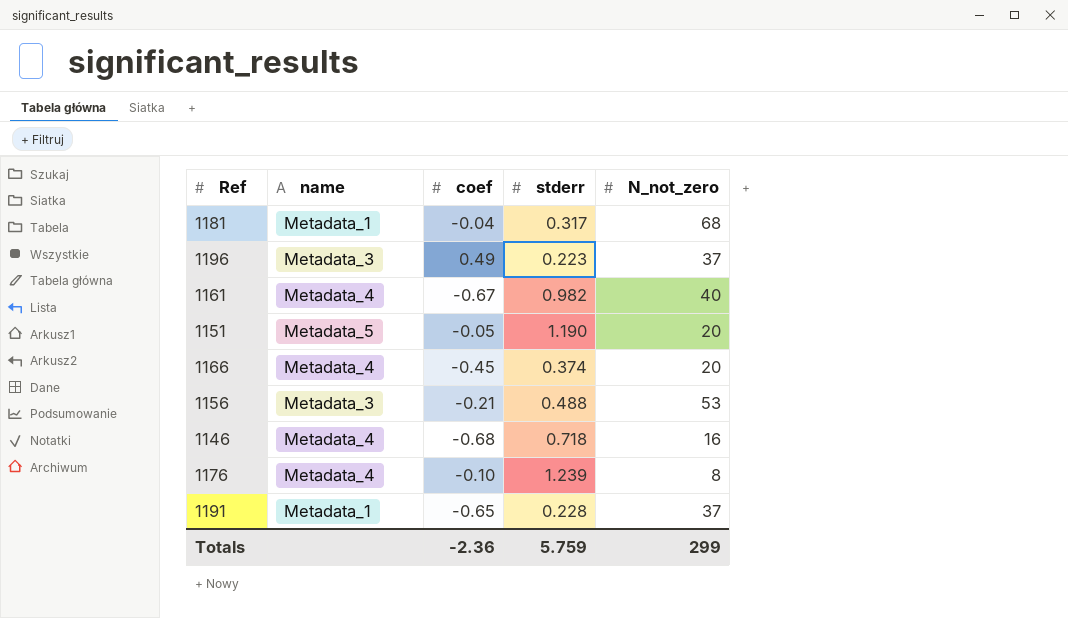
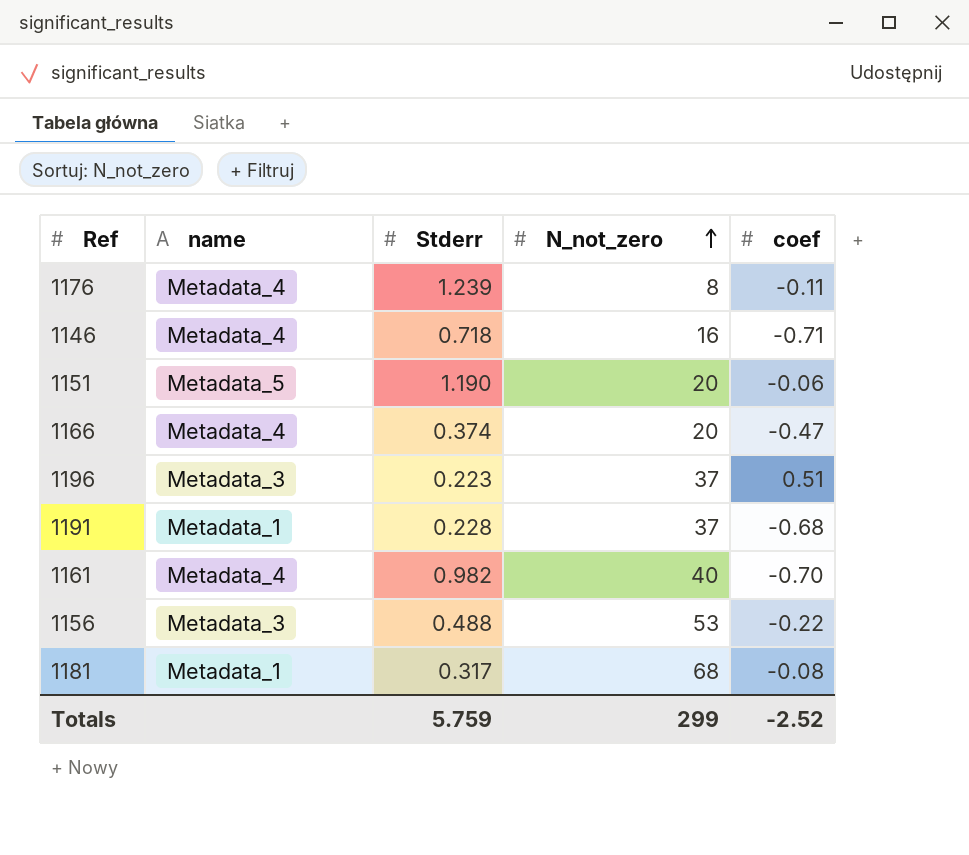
row order: none -> N_not_zero ascending
column name: stderr -> Stderr
column coef | position: 3 -> 5
1176 | coef: -0.10 -> -0.11
1146 | coef: -0.68 -> -0.71
1151 | coef: -0.05 -> -0.06
1166 | coef: -0.45 -> -0.47
1196 | coef: 0.49 -> 0.51
1191 | coef: -0.65 -> -0.68
1161 | coef: -0.67 -> -0.70
1156 | coef: -0.21 -> -0.22
1181 | coef: -0.04 -> -0.08
Totals | coef: -2.36 -> -2.52

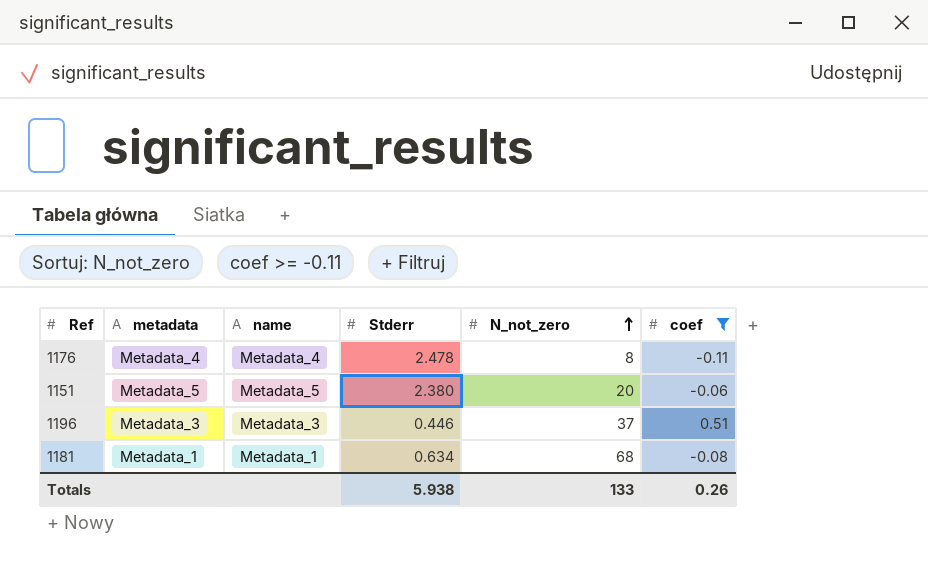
filter: none -> coef >= -0.11
column metadata | position: none -> 2
1176 | Stderr: 1.239 -> 2.478
1151 | Stderr: 1.190 -> 2.380
1196 | Stderr: 0.223 -> 0.446
1181 | Stderr: 0.317 -> 0.634
Totals | Stderr: 5.759 -> 5.938
Totals | N_not_zero: 299 -> 133
Totals | coef: -2.52 -> 0.26

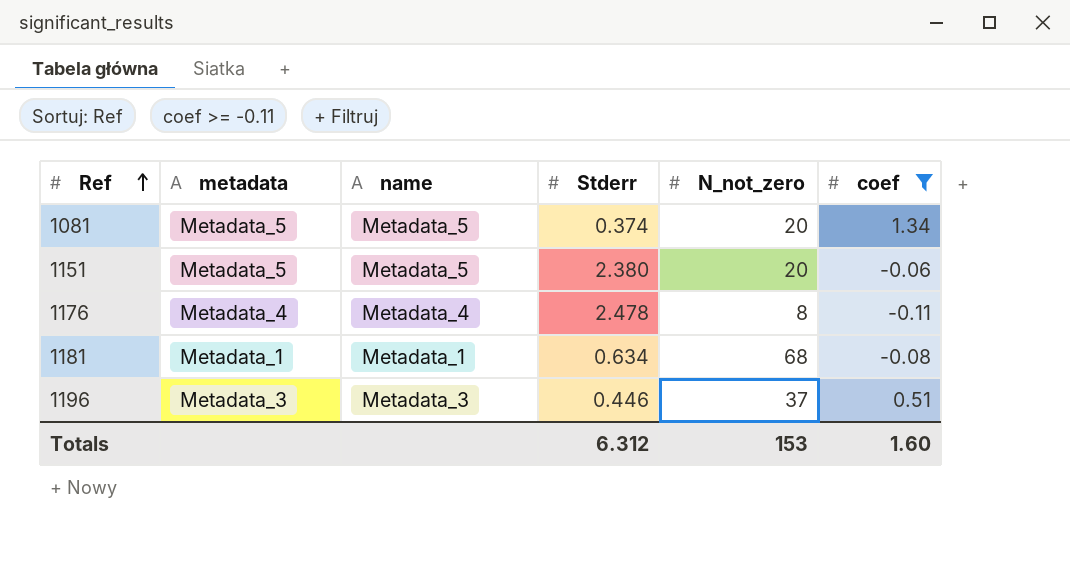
row order: N_not_zero ascending -> Ref ascending
row 1081: none -> Metadata_5 | Metadata_5 | 0.374 | 20 | 1.34
Totals | Stderr: 5.938 -> 6.312
Totals | N_not_zero: 133 -> 153
Totals | coef: 0.26 -> 1.60

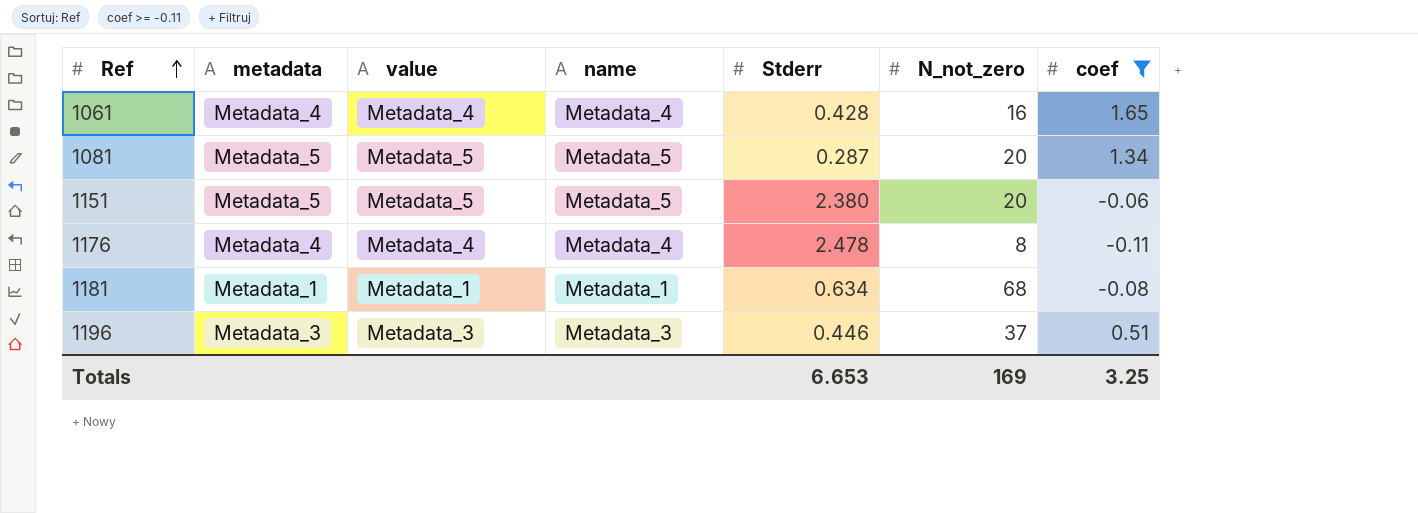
column value | position: none -> 3
row 1061: none -> Metadata_4 | Metadata_4 | Metadata_4 | 0.428 | 16 | 1.65
1081 | Stderr: 0.374 -> 0.287
Totals | Stderr: 6.312 -> 6.653
Totals | N_not_zero: 153 -> 169
Totals | coef: 1.60 -> 3.25

